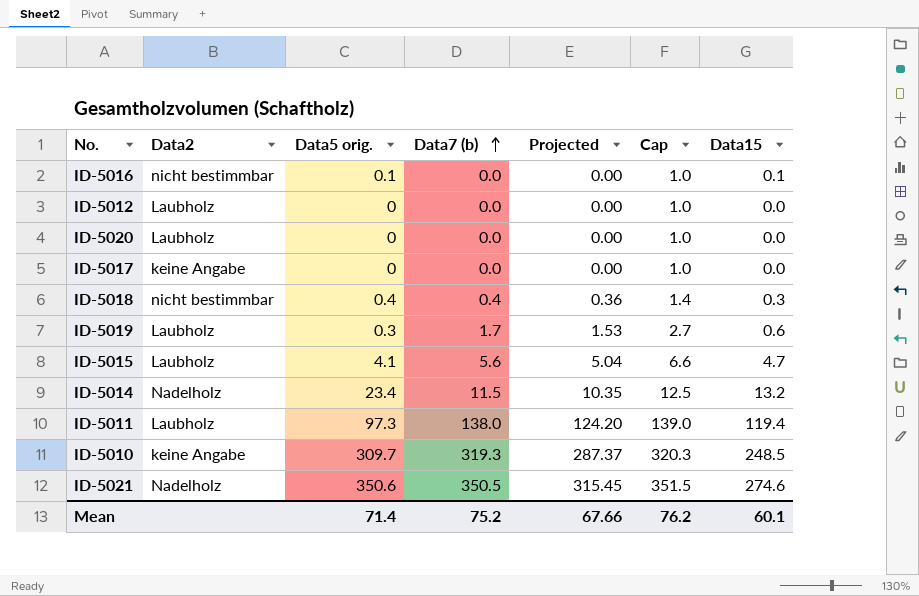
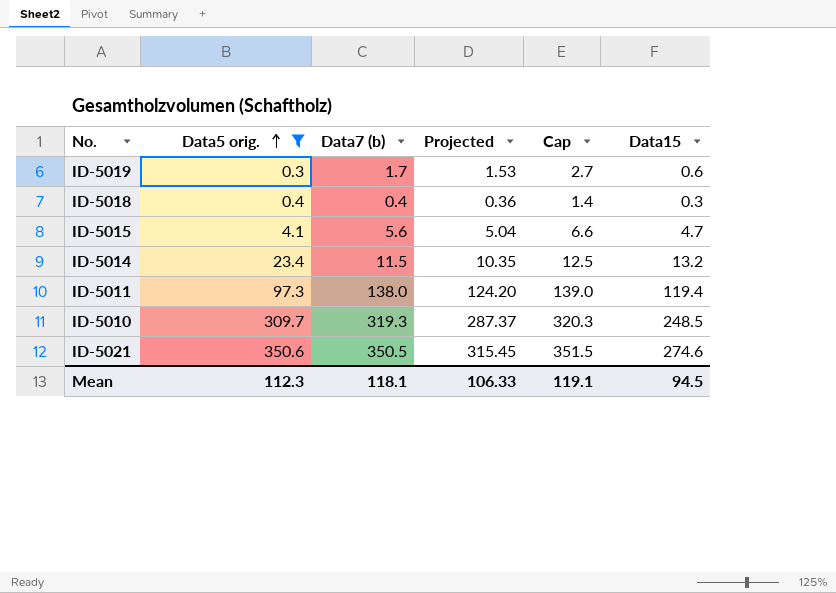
filter: none -> Data5 orig. >= 0.3
row order: Data7 (b) ascending -> Data5 orig. ascending
column Data2 | position: 2 -> none
Mean | Data5 orig.: 71.4 -> 112.3
Mean | Data7 (b): 75.2 -> 118.1
Mean | Projected: 67.66 -> 106.33
Mean | Cap: 76.2 -> 119.1
Mean | Data15: 60.1 -> 94.5

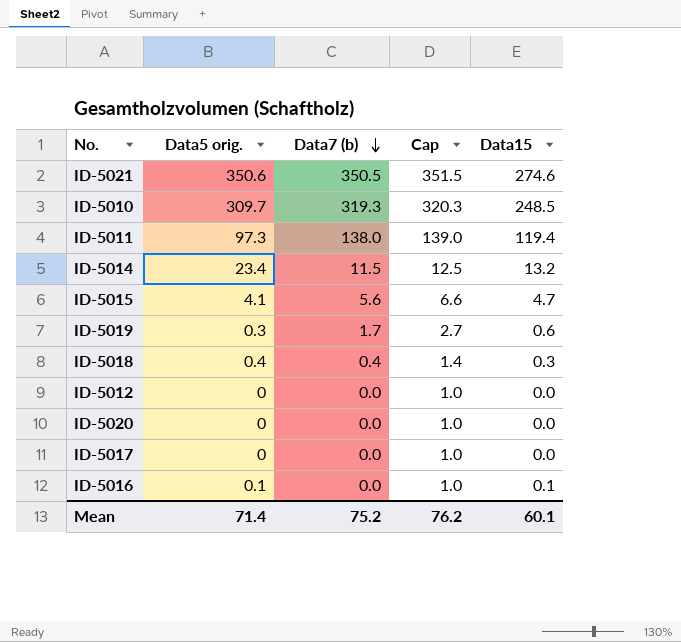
filter: Data5 orig. >= 0.3 -> none
row order: Data5 orig. ascending -> Data7 (b) descending
column Projected | formula: [Data7 (b)] * 0.9 -> none
Mean | Data5 orig.: 112.3 -> 71.4
Mean | Data7 (b): 118.1 -> 75.2
Mean | Cap: 119.1 -> 76.2
Mean | Data15: 94.5 -> 60.1

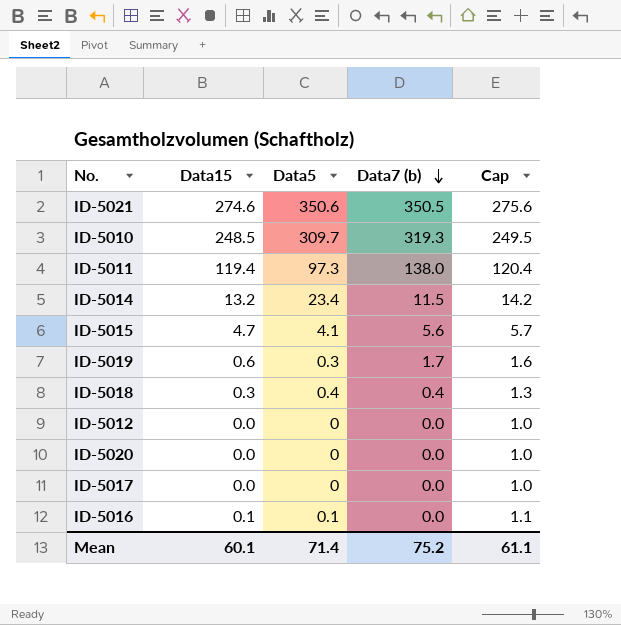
column Data15 | position: 5 -> 2
column name: Data5 orig. -> Data5
column Cap | formula: [Data7 (b)] + 1 -> [Data15] + 1
Mean | Cap: 76.2 -> 61.1

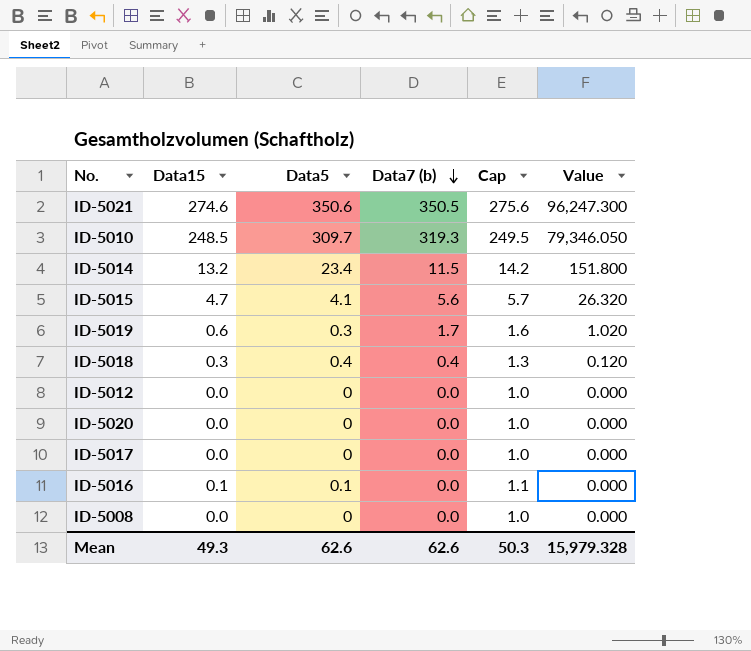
column Value | formula: none -> [Data15] * [Data7 (b)]
row ID-5011: 119.4 | 97.3 | 138.0 | 120.4 -> none
row ID-5008: none -> 0.0 | 0 | 0.0 | 1.0 | 0.000
Mean | Data15: 60.1 -> 49.3
Mean | Data5: 71.4 -> 62.6
Mean | Data7 (b): 75.2 -> 62.6
Mean | Cap: 61.1 -> 50.3

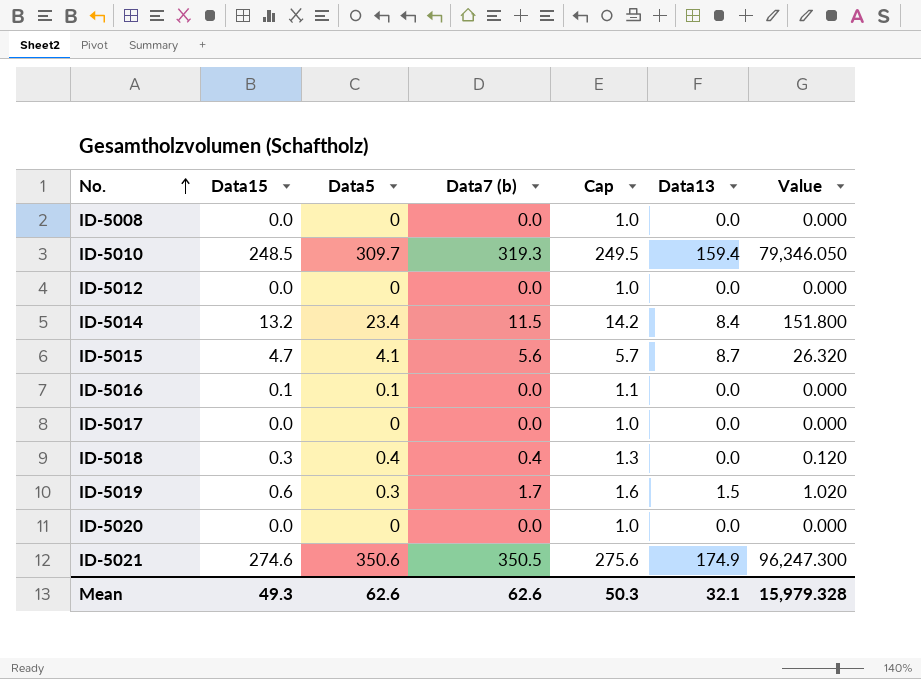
row order: Data7 (b) descending -> No. ascending
column Data13 | position: none -> 6

